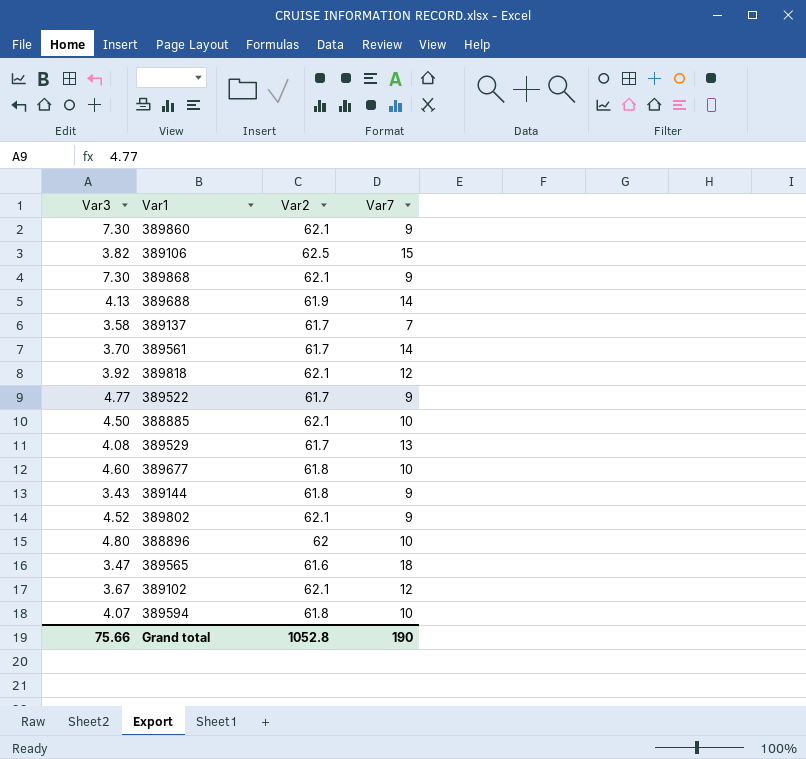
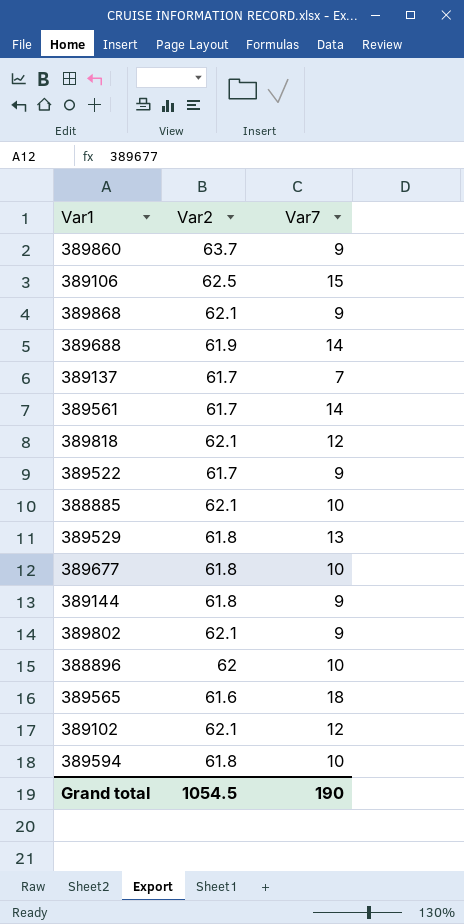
column Var3 | position: 1 -> none
389860 | Var2: 62.1 -> 63.7
389529 | Var2: 61.7 -> 61.8
Grand total | Var2: 1052.8 -> 1054.5

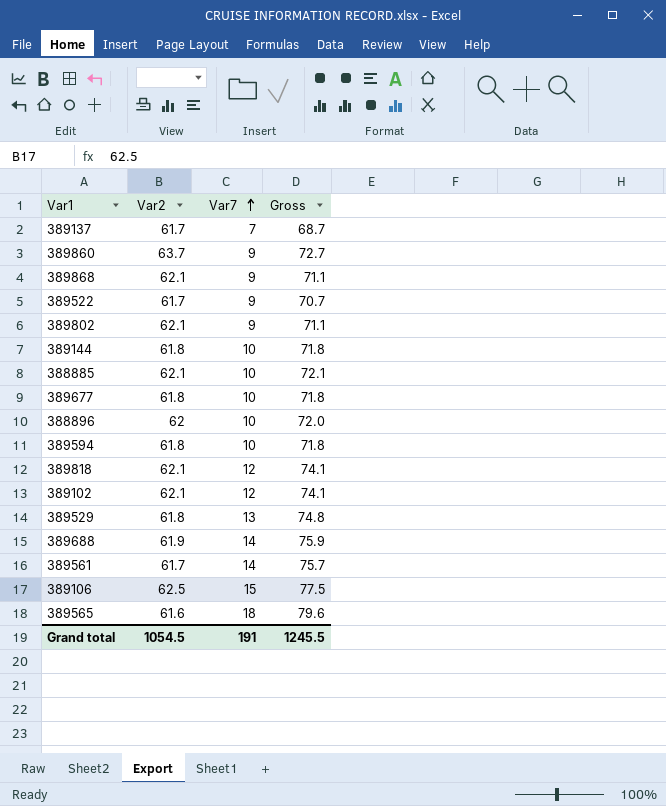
row order: none -> Var7 ascending
column Gross | formula: none -> [Var2] + [Var7]
389144 | Var7: 9 -> 10
Grand total | Var7: 190 -> 191

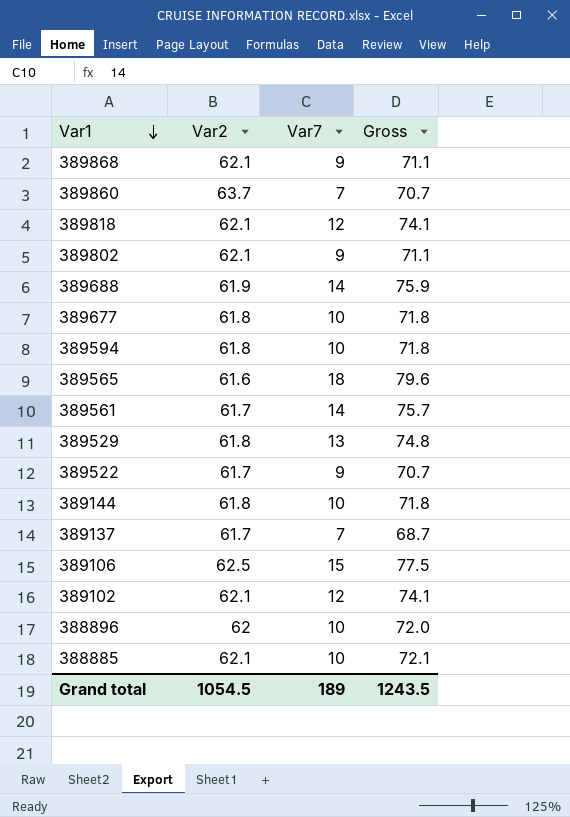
row order: Var7 ascending -> Var1 descending
389860 | Var7: 9 -> 7
389860 | Gross: 72.7 -> 70.7
Grand total | Var7: 191 -> 189
Grand total | Gross: 1245.5 -> 1243.5

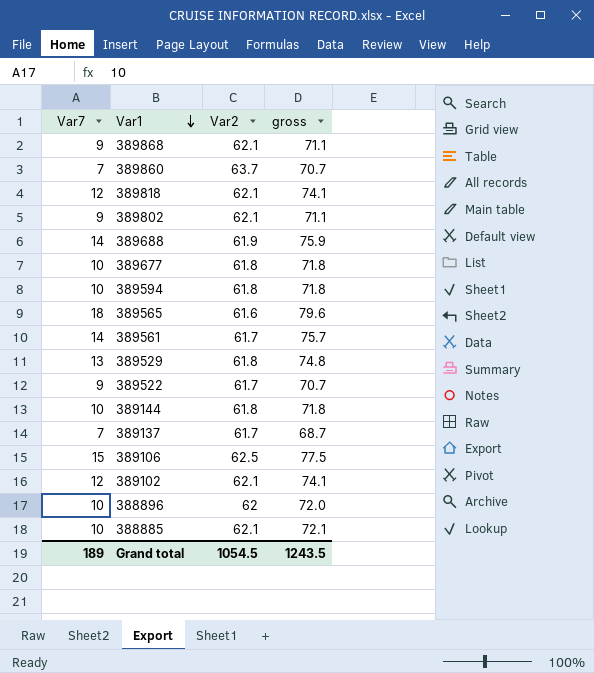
column Var7 | position: 3 -> 1
column name: Gross -> gross

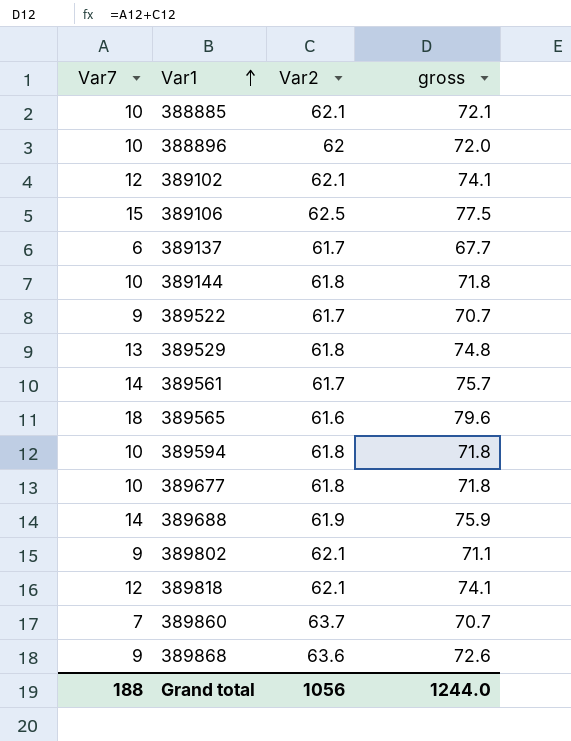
row order: Var1 descending -> Var1 ascending
389137 | Var7: 7 -> 6
389137 | gross: 68.7 -> 67.7
389868 | Var2: 62.1 -> 63.6
389868 | gross: 71.1 -> 72.6
Grand total | Var7: 189 -> 188
Grand total | Var2: 1054.5 -> 1056
Grand total | gross: 1243.5 -> 1244.0

